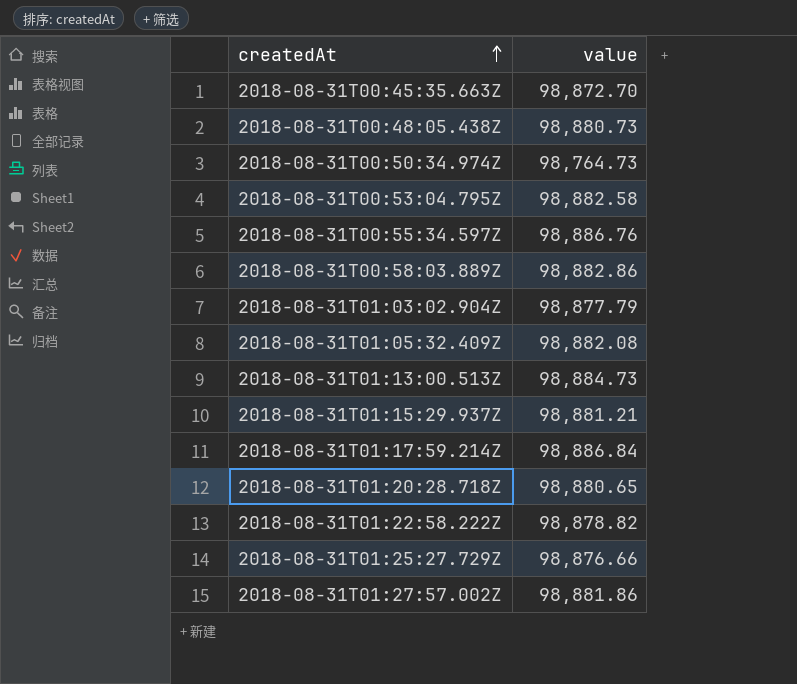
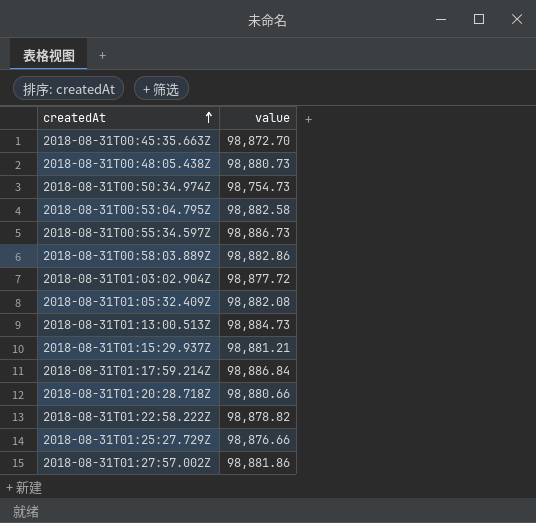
2018-08-31T00:50:34.974Z | value: 98,764.73 -> 98,754.73
2018-08-31T00:55:34.597Z | value: 98,886.76 -> 98,886.73
2018-08-31T01:03:02.904Z | value: 98,877.79 -> 98,877.72
2018-08-31T01:20:28.718Z | value: 98,880.65 -> 98,880.66

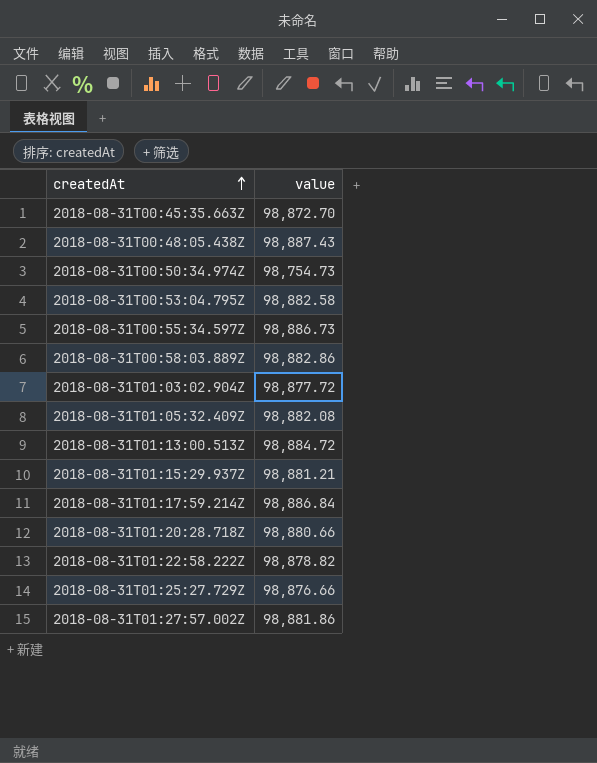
2018-08-31T00:48:05.438Z | value: 98,880.73 -> 98,887.43
2018-08-31T01:13:00.513Z | value: 98,884.73 -> 98,884.72

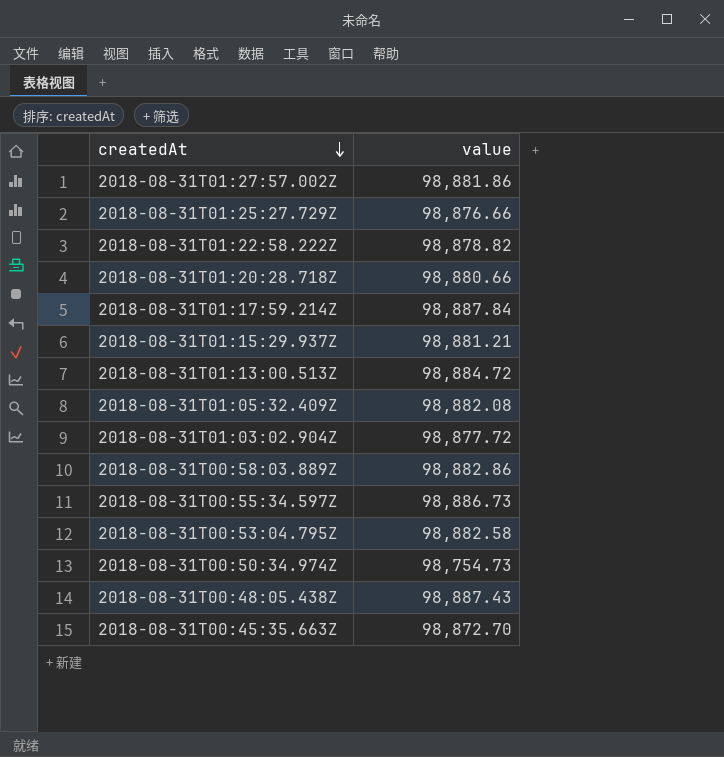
row order: createdAt ascending -> createdAt descending
2018-08-31T01:17:59.214Z | value: 98,886.84 -> 98,887.84

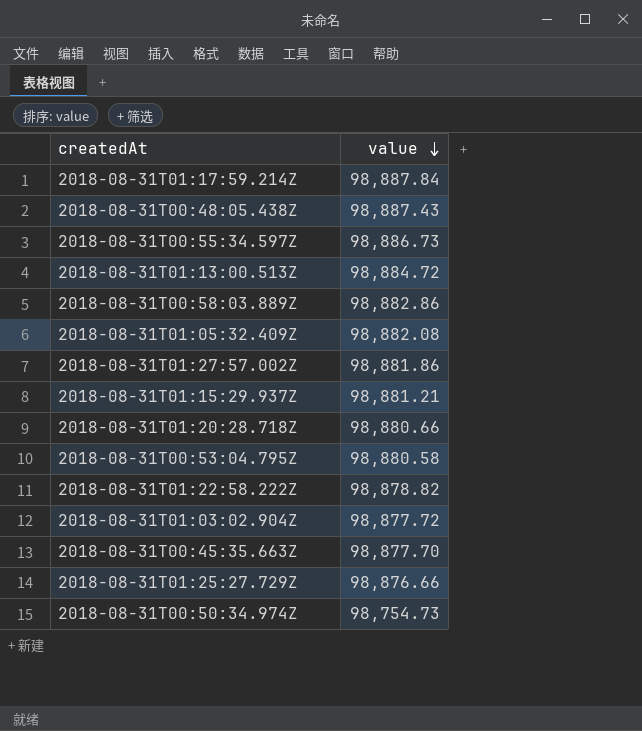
row order: createdAt descending -> value descending
2018-08-31T00:53:04.795Z | value: 98,882.58 -> 98,880.58
2018-08-31T00:45:35.663Z | value: 98,872.70 -> 98,877.70

